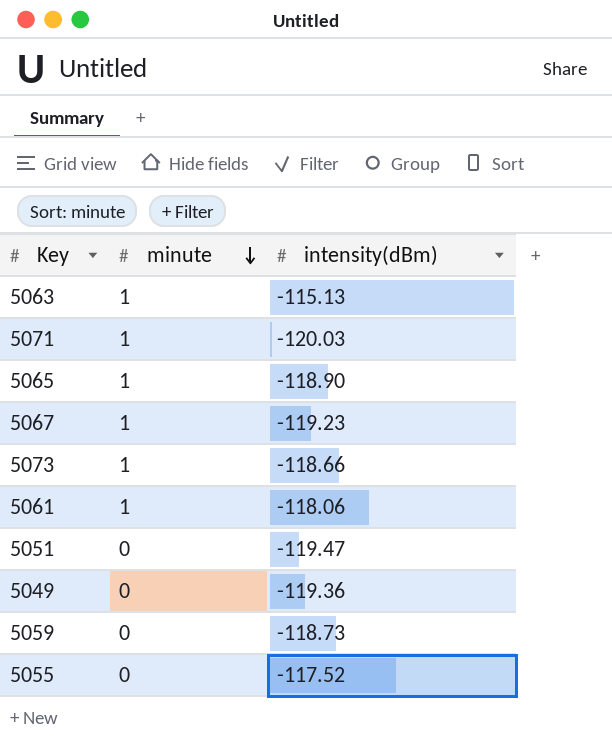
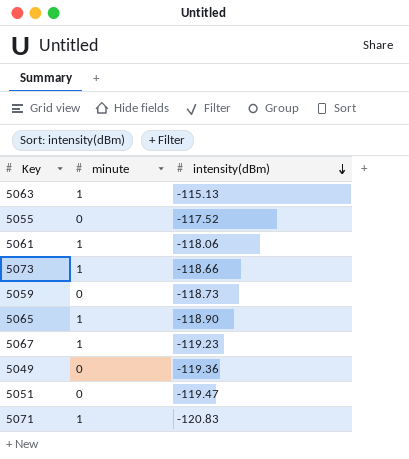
row order: minute descending -> intensity(dBm) descending
5071 | intensity(dBm): -120.03 -> -120.83

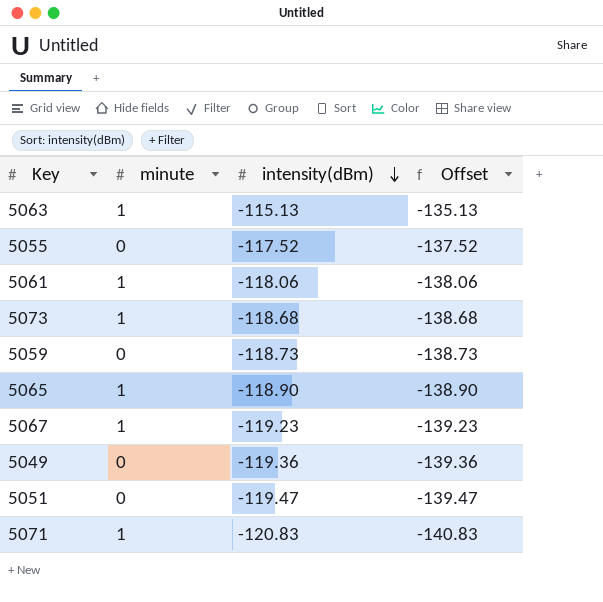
column Offset | formula: none -> [intensity(dBm)] - 20
5073 | intensity(dBm): -118.66 -> -118.68

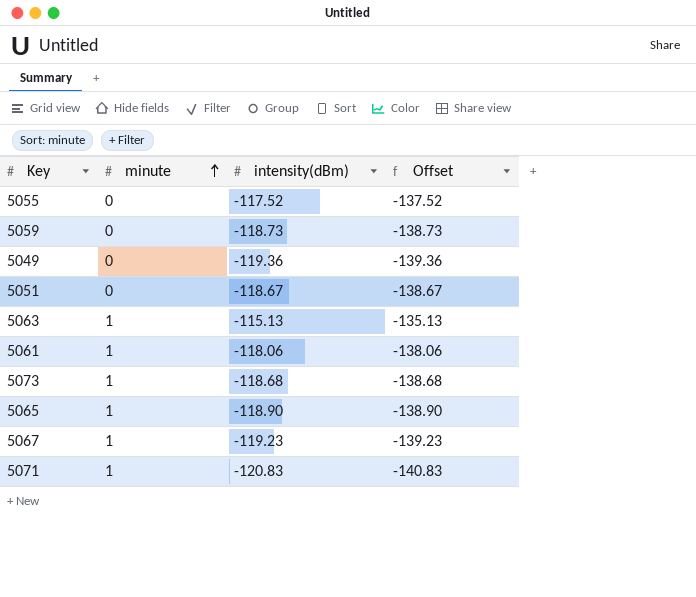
row order: intensity(dBm) descending -> minute ascending
5051 | intensity(dBm): -119.47 -> -118.67
5051 | Offset: -139.47 -> -138.67

